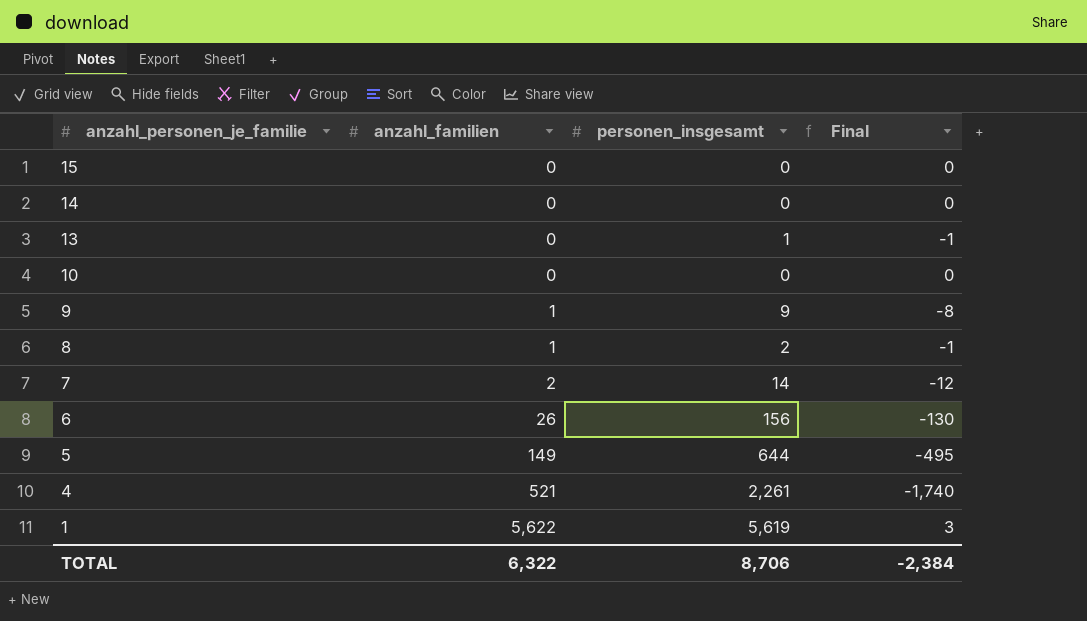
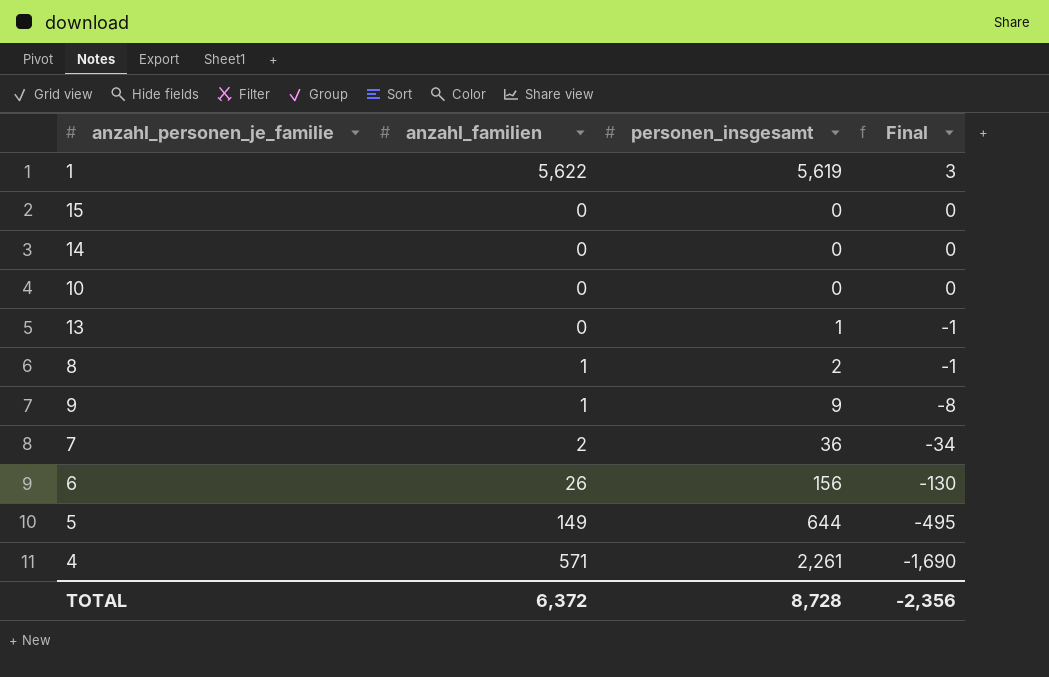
row order: anzahl_personen_je_familie descending -> Final descending
7 | personen_insgesamt: 14 -> 36
7 | Final: -12 -> -34
4 | anzahl_familien: 521 -> 571
4 | Final: -1,740 -> -1,690
TOTAL | anzahl_familien: 6,322 -> 6,372
TOTAL | personen_insgesamt: 8,706 -> 8,728
TOTAL | Final: -2,384 -> -2,356

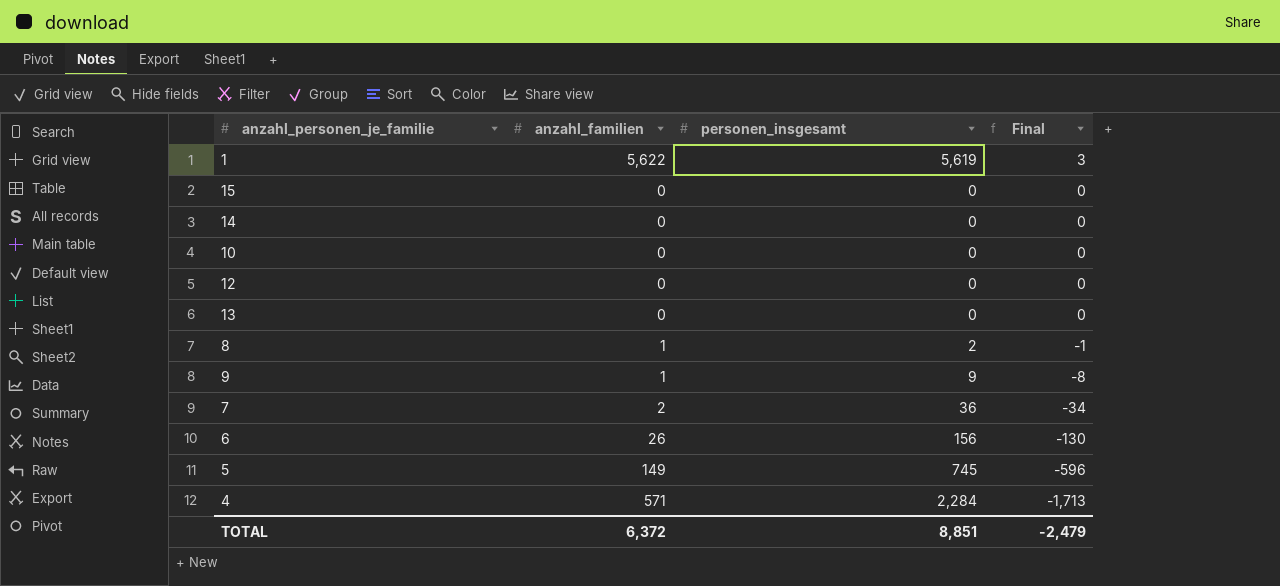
row 12: none -> 0 | 0 | 0
13 | personen_insgesamt: 1 -> 0
13 | Final: -1 -> 0
5 | personen_insgesamt: 644 -> 745
5 | Final: -495 -> -596
4 | personen_insgesamt: 2,261 -> 2,284
4 | Final: -1,690 -> -1,713
TOTAL | personen_insgesamt: 8,728 -> 8,851
TOTAL | Final: -2,356 -> -2,479

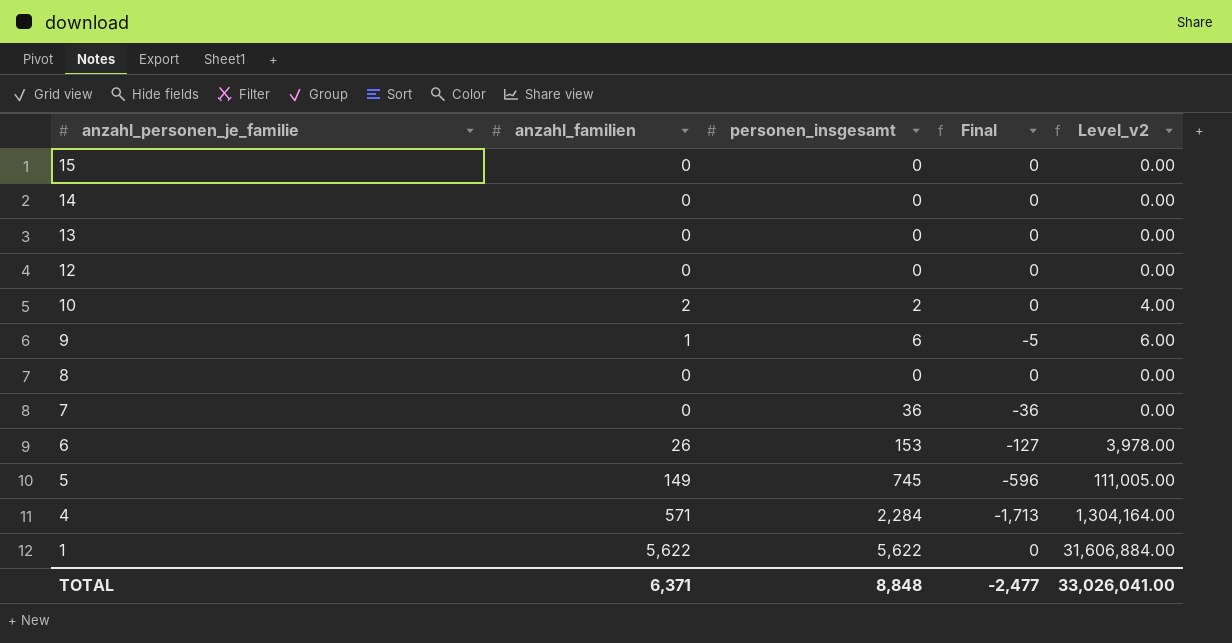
row order: Final descending -> anzahl_personen_je_familie descending
column Level_v2 | formula: none -> [anzahl_familien] * [personen_insgesamt]
10 | anzahl_familien: 0 -> 2
10 | personen_insgesamt: 0 -> 2
9 | personen_insgesamt: 9 -> 6
9 | Final: -8 -> -5
8 | anzahl_familien: 1 -> 0
8 | personen_insgesamt: 2 -> 0
8 | Final: -1 -> 0
7 | anzahl_familien: 2 -> 0
7 | Final: -34 -> -36
6 | personen_insgesamt: 156 -> 153
6 | Final: -130 -> -127
1 | personen_insgesamt: 5,619 -> 5,622
1 | Final: 3 -> 0
TOTAL | anzahl_familien: 6,372 -> 6,371
TOTAL | personen_insgesamt: 8,851 -> 8,848
TOTAL | Final: -2,479 -> -2,477

